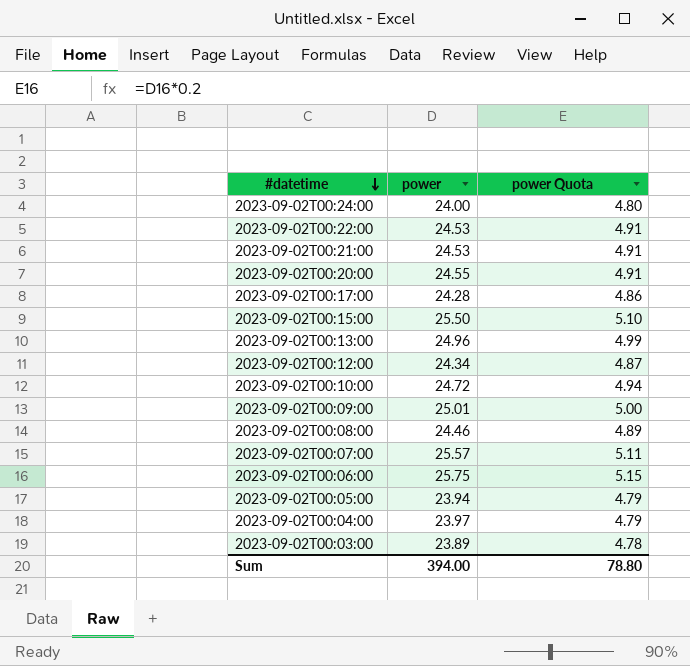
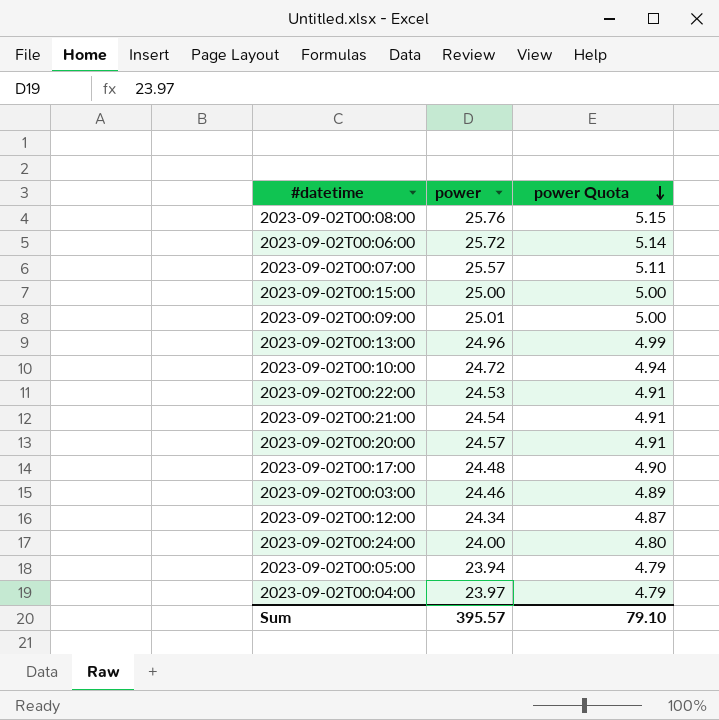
row order: #datetime descending -> power Quota descending
2023-09-02T00:08:00 | power: 24.46 -> 25.76
2023-09-02T00:08:00 | power Quota: 4.89 -> 5.15
2023-09-02T00:06:00 | power: 25.75 -> 25.72
2023-09-02T00:06:00 | power Quota: 5.15 -> 5.14
2023-09-02T00:15:00 | power: 25.50 -> 25.00
2023-09-02T00:15:00 | power Quota: 5.10 -> 5.00
2023-09-02T00:21:00 | power: 24.53 -> 24.54
2023-09-02T00:20:00 | power: 24.55 -> 24.57
2023-09-02T00:17:00 | power: 24.28 -> 24.48
2023-09-02T00:17:00 | power Quota: 4.86 -> 4.90
2023-09-02T00:03:00 | power: 23.89 -> 24.46
2023-09-02T00:03:00 | power Quota: 4.78 -> 4.89
Sum | power: 394.00 -> 395.57
Sum | power Quota: 78.80 -> 79.10

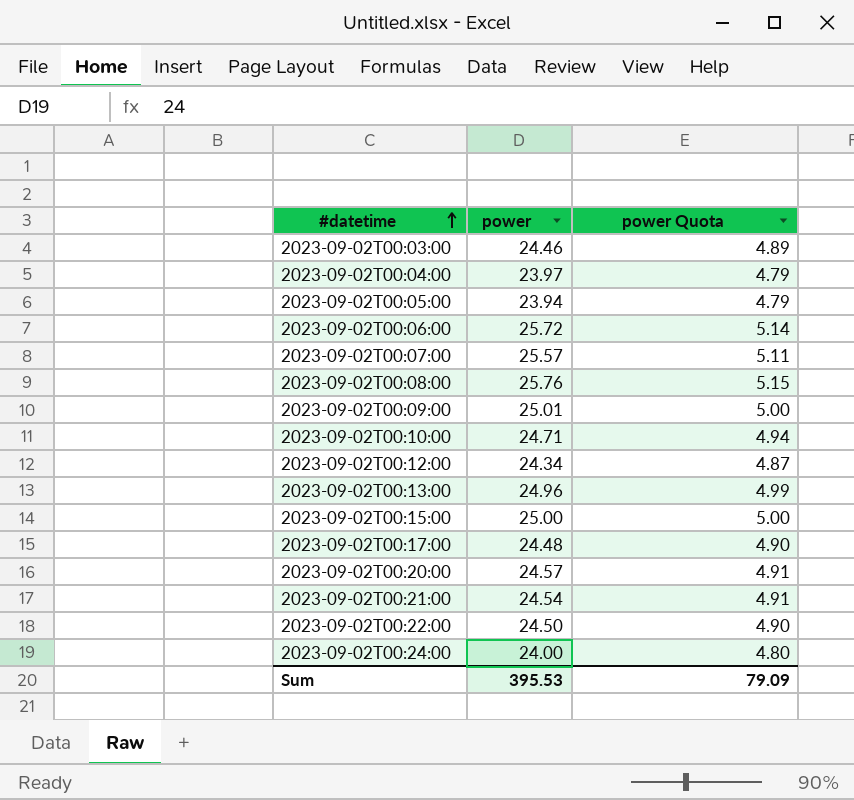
row order: power Quota descending -> #datetime ascending
2023-09-02T00:10:00 | power: 24.72 -> 24.71
2023-09-02T00:22:00 | power: 24.53 -> 24.50
2023-09-02T00:22:00 | power Quota: 4.91 -> 4.90
Sum | power: 395.57 -> 395.53
Sum | power Quota: 79.10 -> 79.09

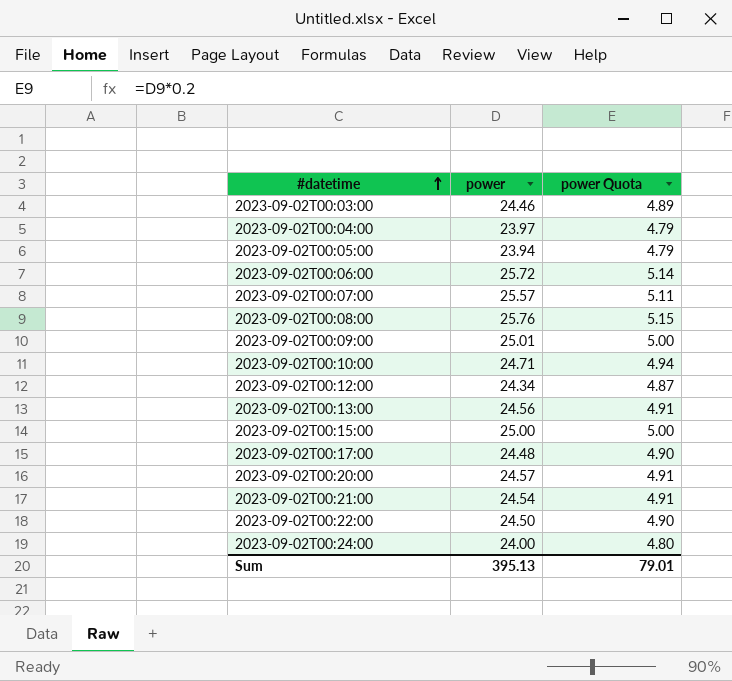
2023-09-02T00:13:00 | power: 24.96 -> 24.56
2023-09-02T00:13:00 | power Quota: 4.99 -> 4.91
Sum | power: 395.53 -> 395.13
Sum | power Quota: 79.09 -> 79.01

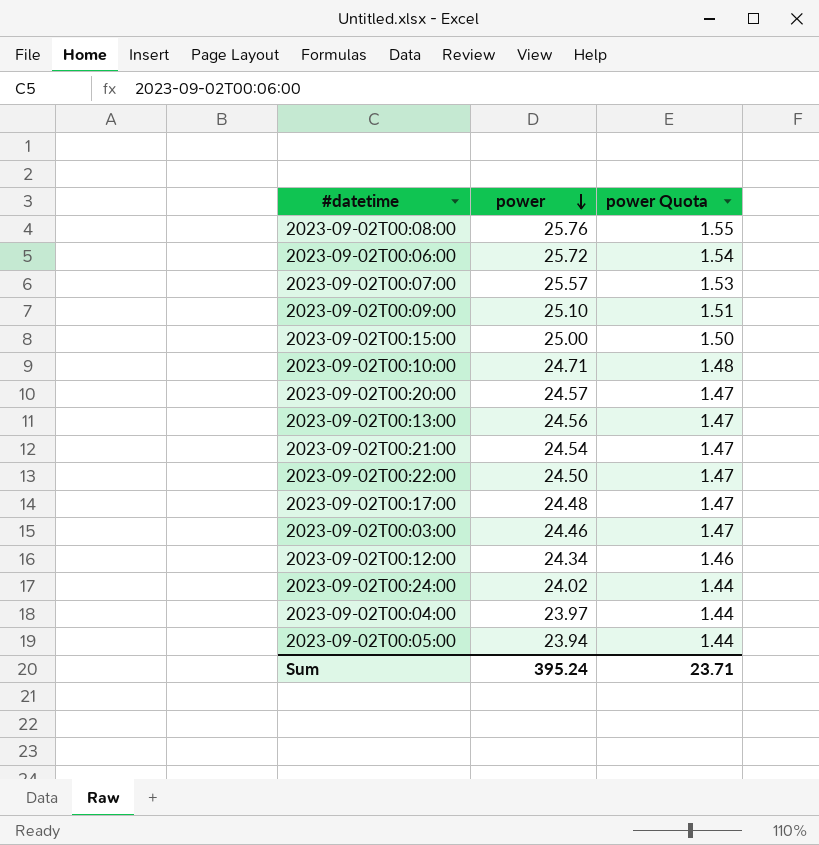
row order: #datetime ascending -> power descending
column power Quota | formula: [power] * 0.2 -> [power] * 0.06
2023-09-02T00:09:00 | power: 25.01 -> 25.10
2023-09-02T00:24:00 | power: 24.00 -> 24.02
Sum | power: 395.13 -> 395.24
Sum | power Quota: 79.01 -> 23.71

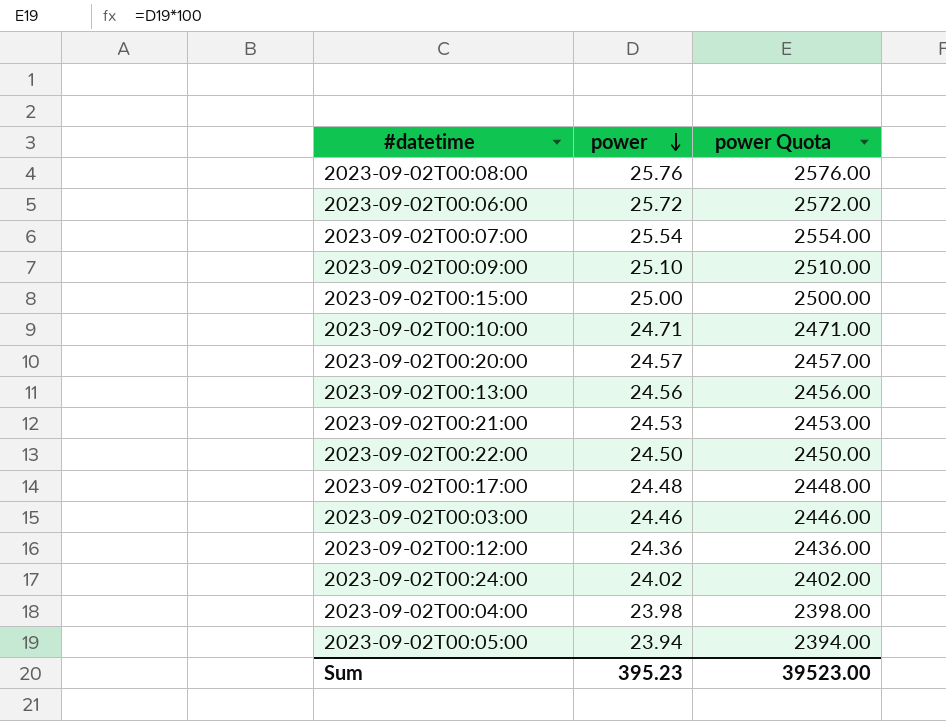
column power Quota | formula: [power] * 0.06 -> [power] * 100
2023-09-02T00:07:00 | power: 25.57 -> 25.54
2023-09-02T00:21:00 | power: 24.54 -> 24.53
2023-09-02T00:12:00 | power: 24.34 -> 24.36
2023-09-02T00:04:00 | power: 23.97 -> 23.98
Sum | power: 395.24 -> 395.23
Sum | power Quota: 23.71 -> 39523.00

